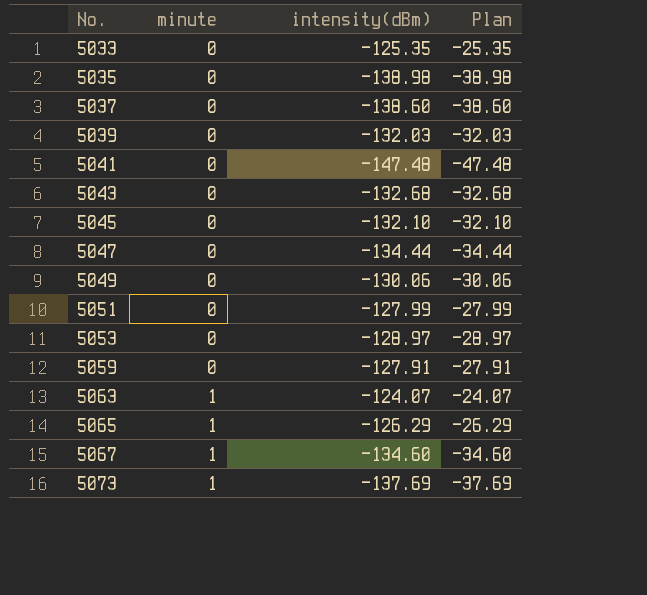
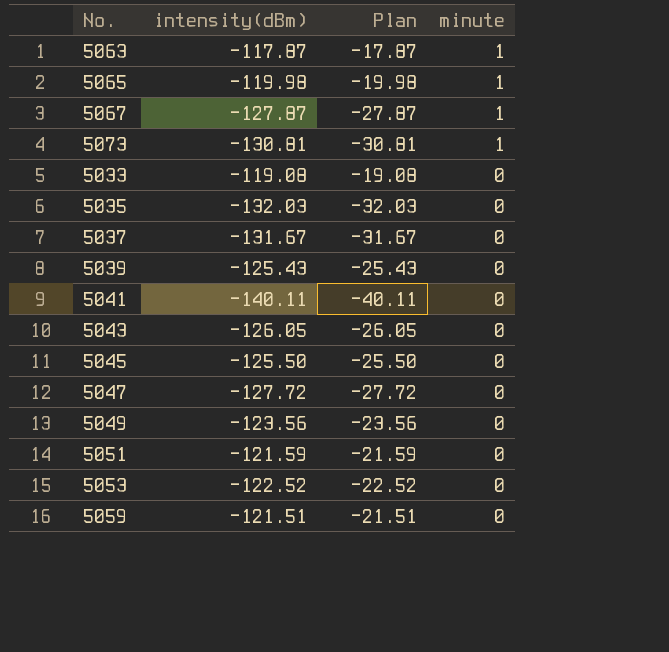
row order: No. ascending -> minute descending
column minute | position: 2 -> 4
5063 | intensity(dBm): -124.07 -> -117.87
5063 | Plan: -24.07 -> -17.87
5065 | intensity(dBm): -126.29 -> -119.98
5065 | Plan: -26.29 -> -19.98
5067 | intensity(dBm): -134.60 -> -127.87
5067 | Plan: -34.60 -> -27.87
5073 | intensity(dBm): -137.69 -> -130.81
5073 | Plan: -37.69 -> -30.81
5033 | intensity(dBm): -125.35 -> -119.08
5033 | Plan: -25.35 -> -19.08
5035 | intensity(dBm): -138.98 -> -132.03
5035 | Plan: -38.98 -> -32.03
5037 | intensity(dBm): -138.60 -> -131.67
5037 | Plan: -38.60 -> -31.67
5039 | intensity(dBm): -132.03 -> -125.43
5039 | Plan: -32.03 -> -25.43
5041 | intensity(dBm): -147.48 -> -140.11
5041 | Plan: -47.48 -> -40.11
5043 | intensity(dBm): -132.68 -> -126.05
5043 | Plan: -32.68 -> -26.05
5045 | intensity(dBm): -132.10 -> -125.50
5045 | Plan: -32.10 -> -25.50
5047 | intensity(dBm): -134.44 -> -127.72
5047 | Plan: -34.44 -> -27.72
5049 | intensity(dBm): -130.06 -> -123.56
5049 | Plan: -30.06 -> -23.56
5051 | intensity(dBm): -127.99 -> -121.59
5051 | Plan: -27.99 -> -21.59
5053 | intensity(dBm): -128.97 -> -122.52
5053 | Plan: -28.97 -> -22.52
5059 | intensity(dBm): -127.91 -> -121.51
5059 | Plan: -27.91 -> -21.51

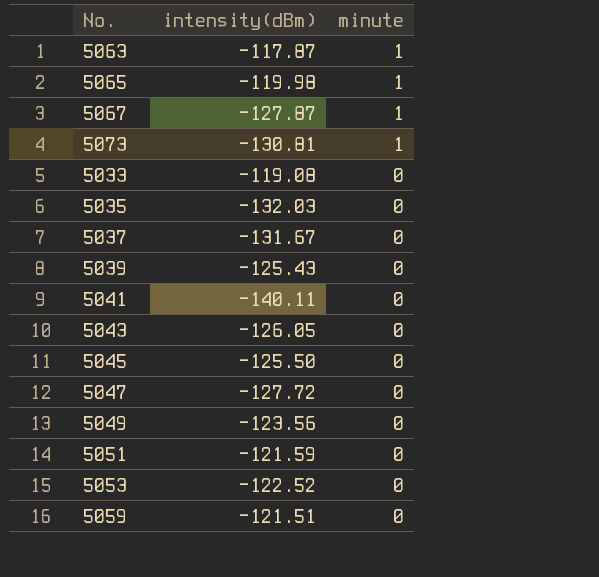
column Plan | formula: [intensity(dBm)] + 100 -> none

